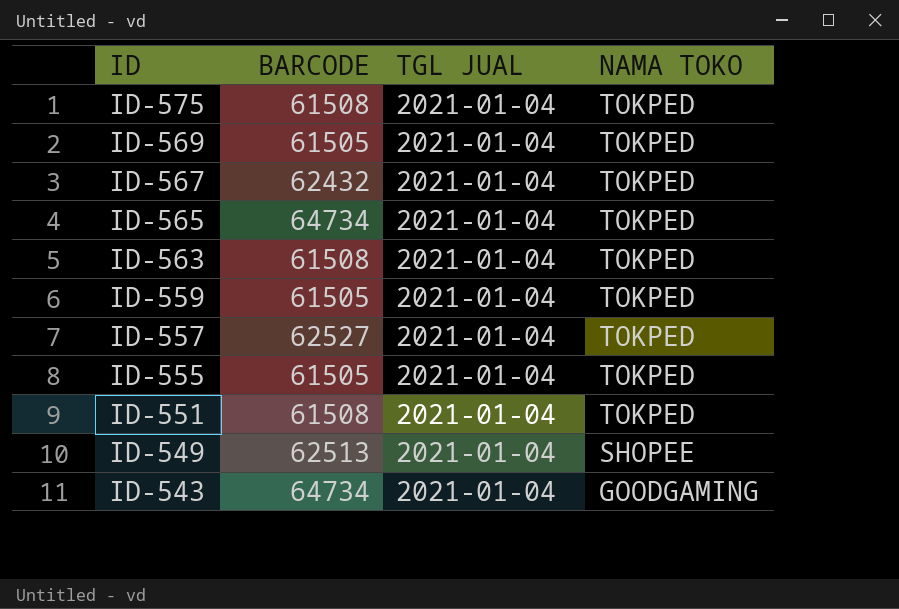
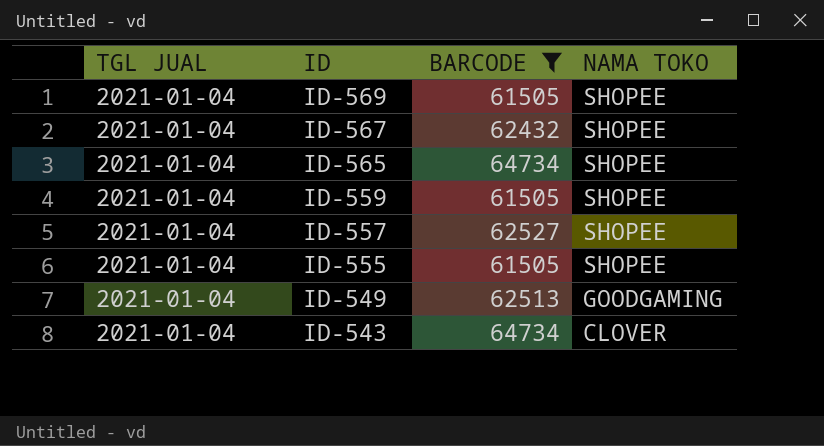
filter: none -> BARCODE != 61508
column TGL JUAL | position: 3 -> 1
ID-569 | NAMA TOKO: TOKPED -> SHOPEE
ID-567 | NAMA TOKO: TOKPED -> SHOPEE
ID-565 | NAMA TOKO: TOKPED -> SHOPEE
ID-559 | NAMA TOKO: TOKPED -> SHOPEE
ID-557 | NAMA TOKO: TOKPED -> SHOPEE
ID-555 | NAMA TOKO: TOKPED -> SHOPEE
ID-549 | NAMA TOKO: SHOPEE -> GOODGAMING
ID-543 | NAMA TOKO: GOODGAMING -> CLOVER

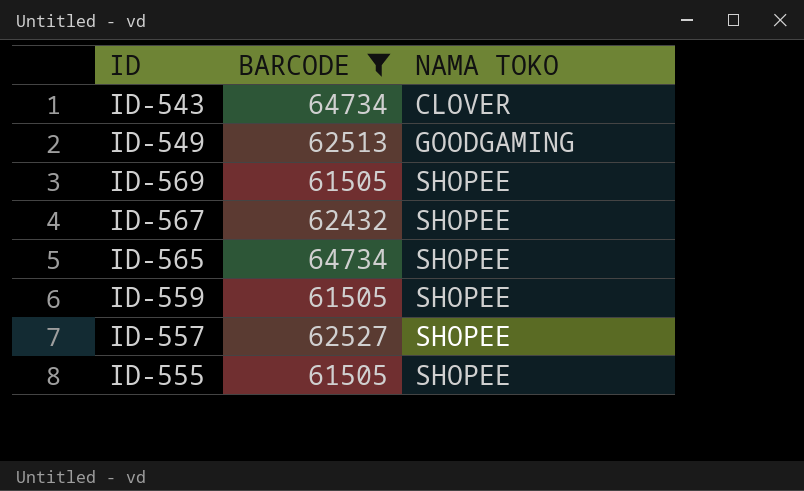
row order: ID descending -> NAMA TOKO ascending
column TGL JUAL | position: 1 -> none

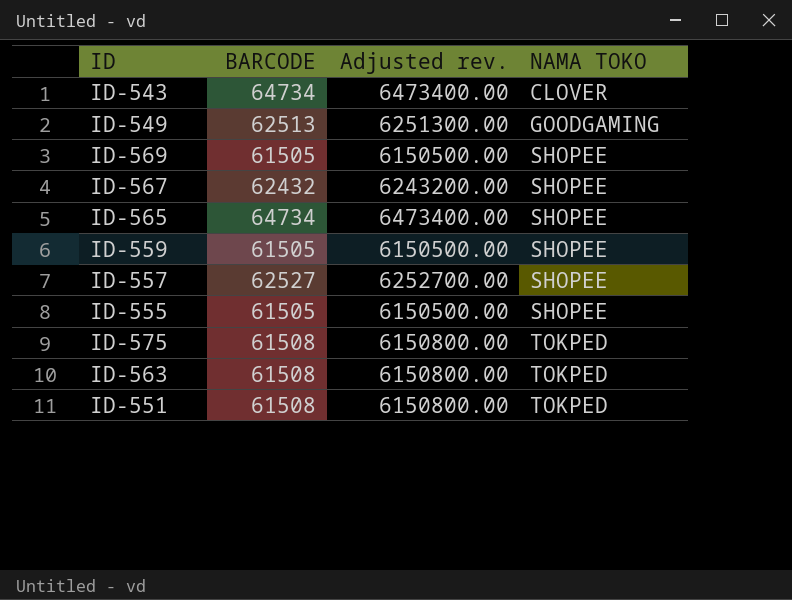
filter: BARCODE != 61508 -> none
column Adjusted rev. | formula: none -> [BARCODE] * 100

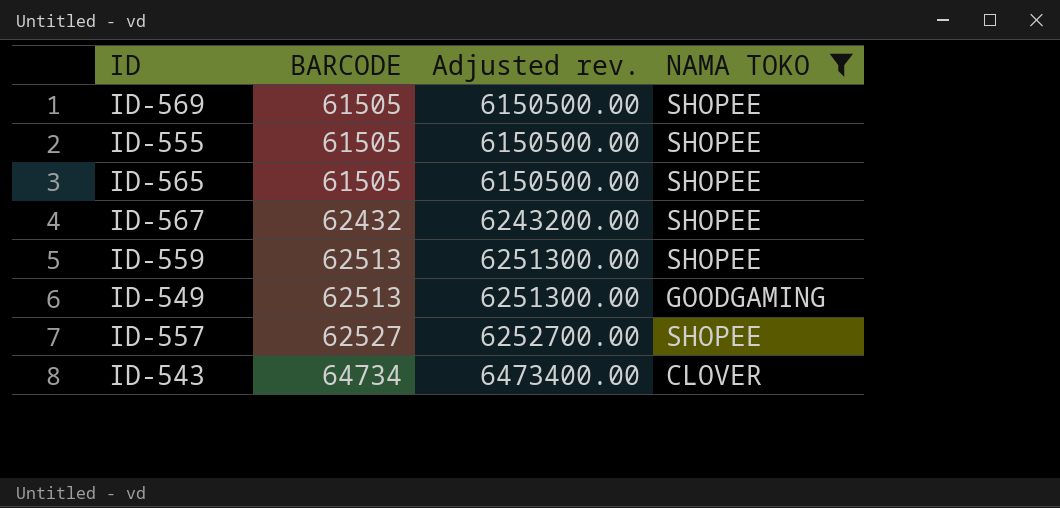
filter: none -> NAMA TOKO != TOKPED
row order: NAMA TOKO ascending -> BARCODE ascending
ID-565 | BARCODE: 64734 -> 61505
ID-565 | Adjusted rev.: 6473400.00 -> 6150500.00
ID-559 | BARCODE: 61505 -> 62513
ID-559 | Adjusted rev.: 6150500.00 -> 6251300.00

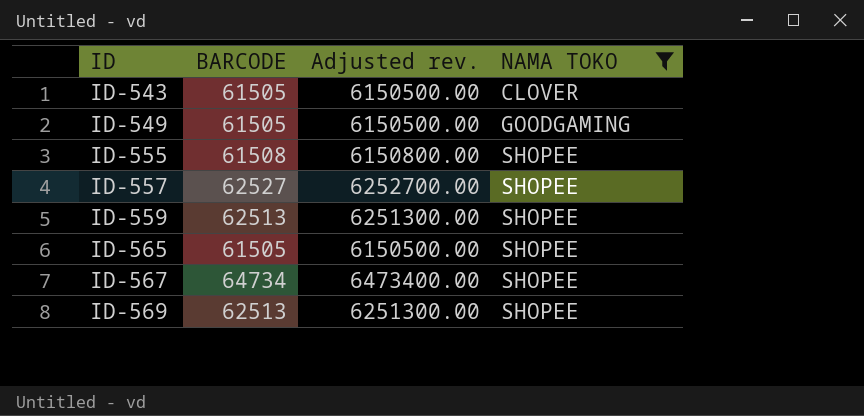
row order: BARCODE ascending -> ID ascending
ID-543 | BARCODE: 64734 -> 61505
ID-543 | Adjusted rev.: 6473400.00 -> 6150500.00
ID-549 | BARCODE: 62513 -> 61505
ID-549 | Adjusted rev.: 6251300.00 -> 6150500.00
ID-555 | BARCODE: 61505 -> 61508
ID-555 | Adjusted rev.: 6150500.00 -> 6150800.00
ID-567 | BARCODE: 62432 -> 64734
ID-567 | Adjusted rev.: 6243200.00 -> 6473400.00
ID-569 | BARCODE: 61505 -> 62513
ID-569 | Adjusted rev.: 6150500.00 -> 6251300.00

